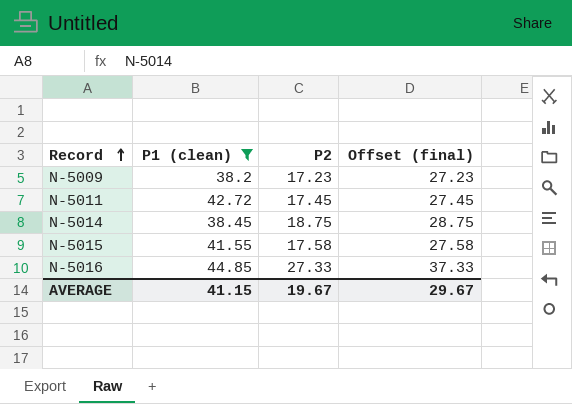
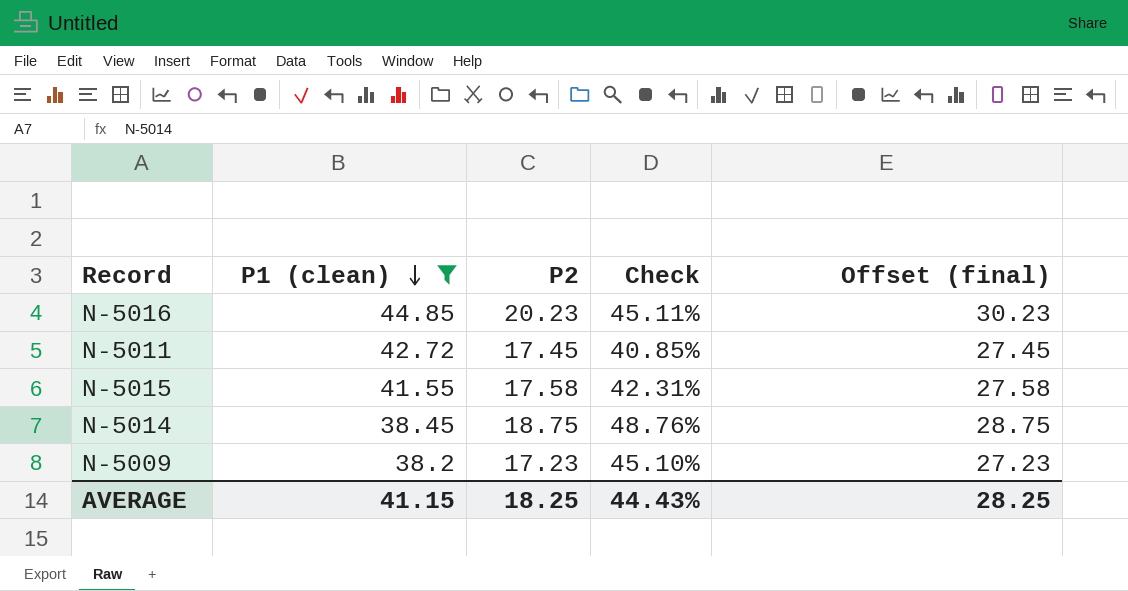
row order: Record ascending -> P1 (clean) descending
column Check | formula: none -> [P2] / [P1 (clean)]
N-5016 | P2: 27.33 -> 20.23
N-5016 | Offset (final): 37.33 -> 30.23
AVERAGE | P2: 19.67 -> 18.25
AVERAGE | Offset (final): 29.67 -> 28.25

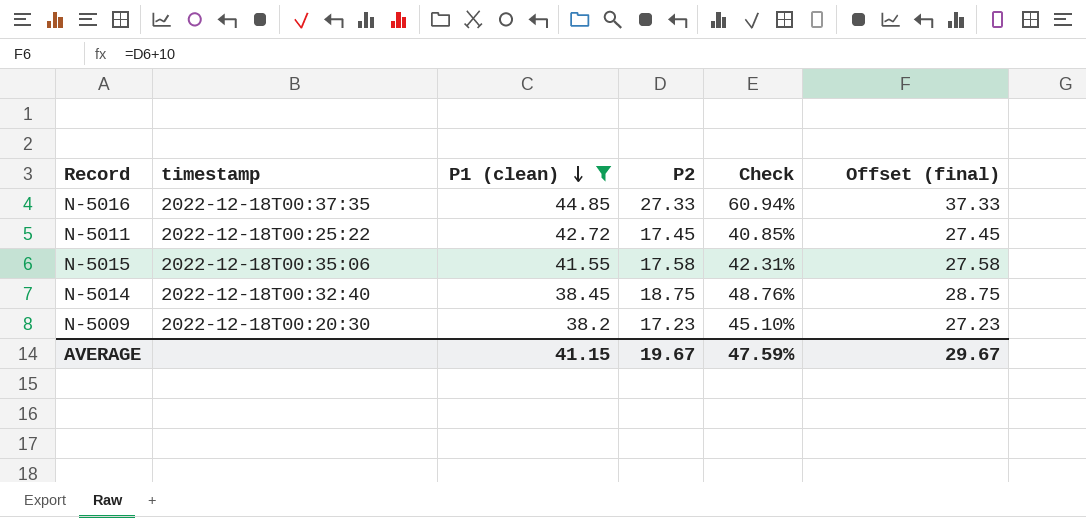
column timestamp | position: none -> 2
N-5016 | P2: 20.23 -> 27.33
N-5016 | Check: 45.11% -> 60.94%
N-5016 | Offset (final): 30.23 -> 37.33
AVERAGE | P2: 18.25 -> 19.67
AVERAGE | Check: 44.43% -> 47.59%
AVERAGE | Offset (final): 28.25 -> 29.67

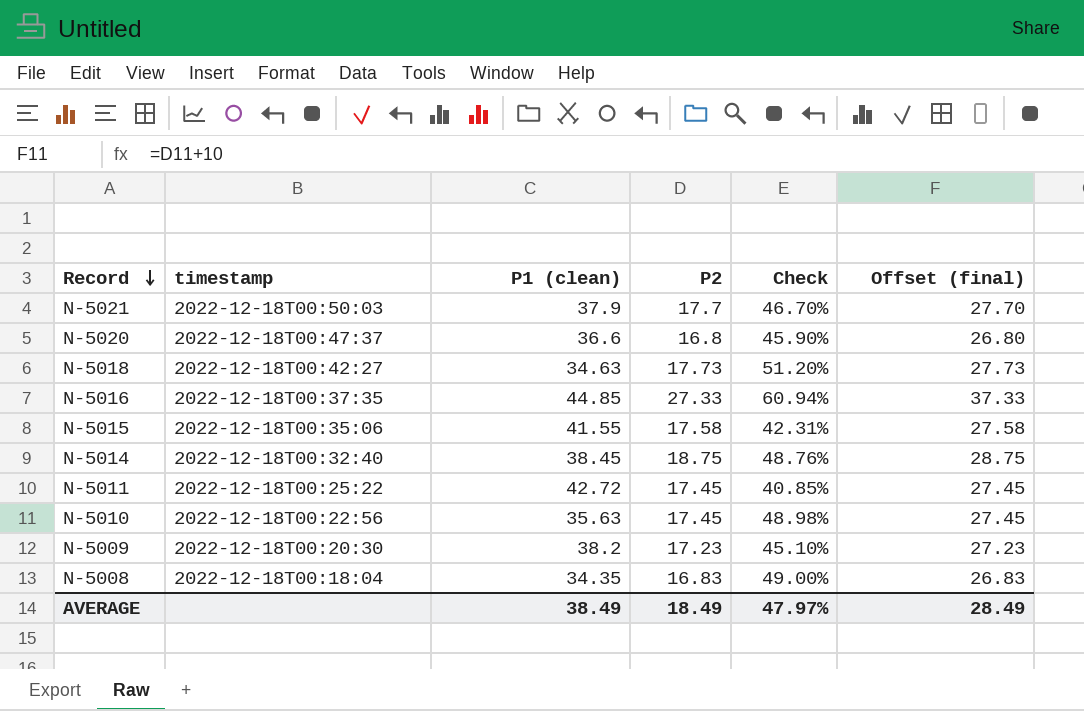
filter: P1 (clean) >= 38.2 -> none
row order: P1 (clean) descending -> Record descending
AVERAGE | P1 (clean): 41.15 -> 38.49
AVERAGE | P2: 19.67 -> 18.49
AVERAGE | Check: 47.59% -> 47.97%
AVERAGE | Offset (final): 29.67 -> 28.49

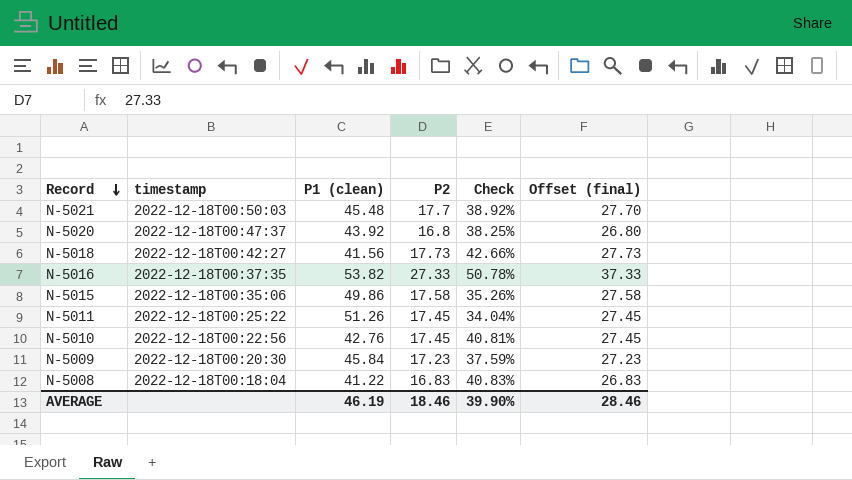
row N-5014: 2022-12-18T00:32:40 | 38.45 | 18.75 | 48.76% | 28.75 -> none
N-5021 | P1 (clean): 37.9 -> 45.48
N-5021 | Check: 46.70% -> 38.92%
N-5020 | P1 (clean): 36.6 -> 43.92
N-5020 | Check: 45.90% -> 38.25%
N-5018 | P1 (clean): 34.63 -> 41.56
N-5018 | Check: 51.20% -> 42.66%
N-5016 | P1 (clean): 44.85 -> 53.82
N-5016 | Check: 60.94% -> 50.78%
N-5015 | P1 (clean): 41.55 -> 49.86
N-5015 | Check: 42.31% -> 35.26%
N-5011 | P1 (clean): 42.72 -> 51.26
N-5011 | Check: 40.85% -> 34.04%
N-5010 | P1 (clean): 35.63 -> 42.76
N-5010 | Check: 48.98% -> 40.81%
N-5009 | P1 (clean): 38.2 -> 45.84
N-5009 | Check: 45.10% -> 37.59%
N-5008 | P1 (clean): 34.35 -> 41.22
N-5008 | Check: 49.00% -> 40.83%
AVERAGE | P1 (clean): 38.49 -> 46.19
AVERAGE | P2: 18.49 -> 18.46
AVERAGE | Check: 47.97% -> 39.90%
AVERAGE | Offset (final): 28.49 -> 28.46

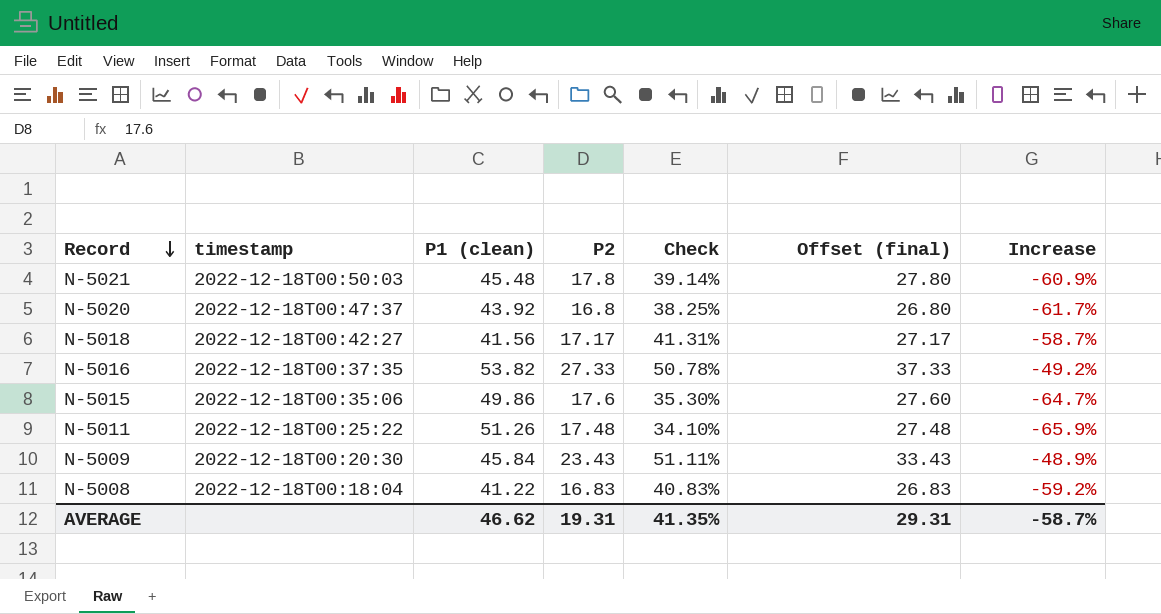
column Increase | formula: none -> ([P2] - [P1 (clean)]) / [P1 (clean)]
row N-5010: 2022-12-18T00:22:56 | 42.76 | 17.45 | 40.81% | 27.45 -> none
N-5021 | P2: 17.7 -> 17.8
N-5021 | Check: 38.92% -> 39.14%
N-5021 | Offset (final): 27.70 -> 27.80
N-5018 | P2: 17.73 -> 17.17
N-5018 | Check: 42.66% -> 41.31%
N-5018 | Offset (final): 27.73 -> 27.17
N-5015 | P2: 17.58 -> 17.6
N-5015 | Check: 35.26% -> 35.30%
N-5015 | Offset (final): 27.58 -> 27.60
N-5011 | P2: 17.45 -> 17.48
N-5011 | Check: 34.04% -> 34.10%
N-5011 | Offset (final): 27.45 -> 27.48
N-5009 | P2: 17.23 -> 23.43
N-5009 | Check: 37.59% -> 51.11%
N-5009 | Offset (final): 27.23 -> 33.43
AVERAGE | P1 (clean): 46.19 -> 46.62
AVERAGE | P2: 18.46 -> 19.31
AVERAGE | Check: 39.90% -> 41.35%
AVERAGE | Offset (final): 28.46 -> 29.31

